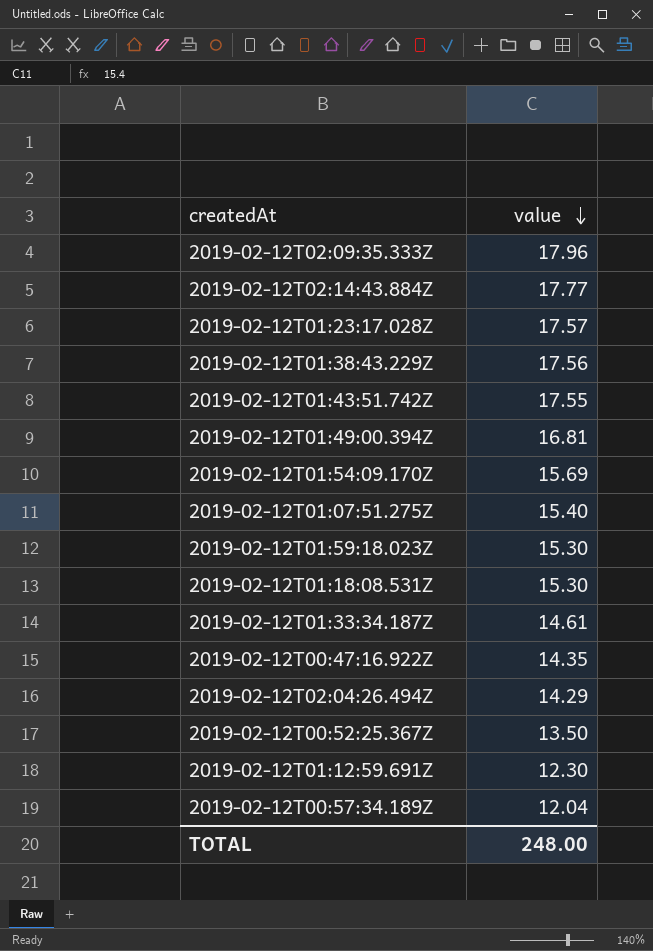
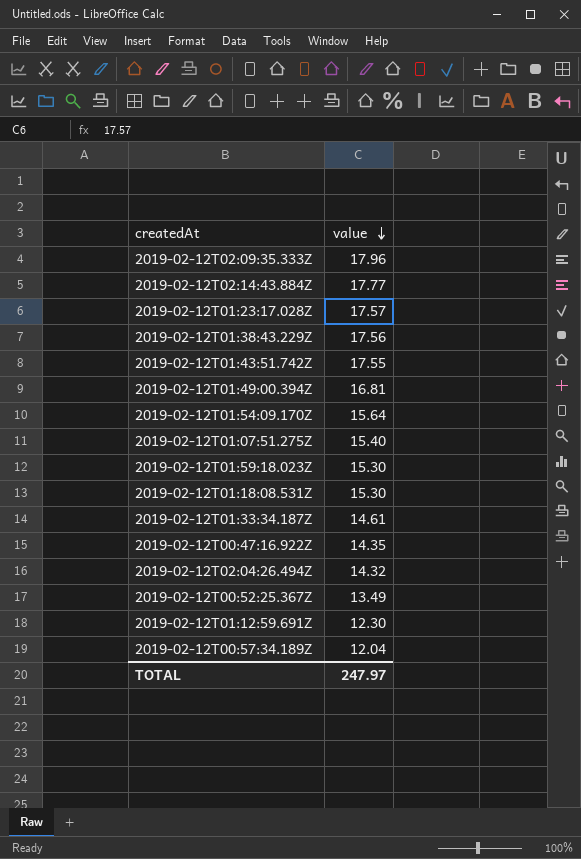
2019-02-12T01:54:09.170Z | value: 15.69 -> 15.64
2019-02-12T02:04:26.494Z | value: 14.29 -> 14.32
2019-02-12T00:52:25.367Z | value: 13.50 -> 13.49
TOTAL | value: 248.00 -> 247.97

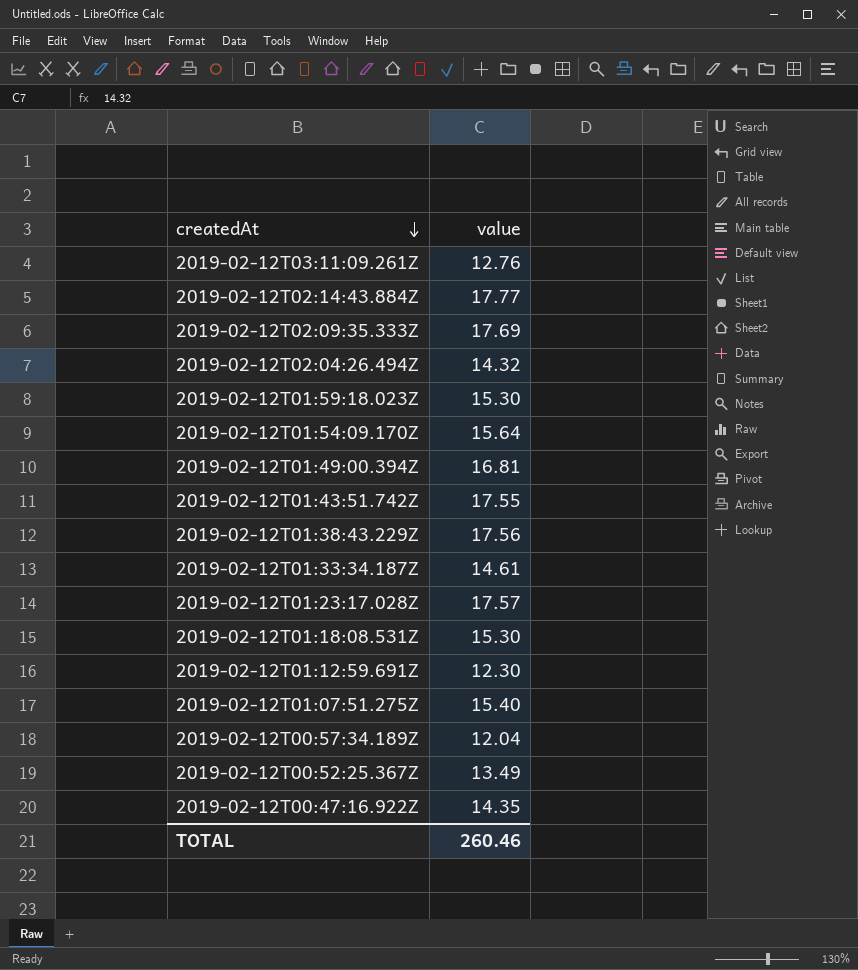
row order: value descending -> createdAt descending
row 2019-02-12T03:11:09.261Z: none -> 12.76
2019-02-12T02:09:35.333Z | value: 17.96 -> 17.69
TOTAL | value: 247.97 -> 260.46

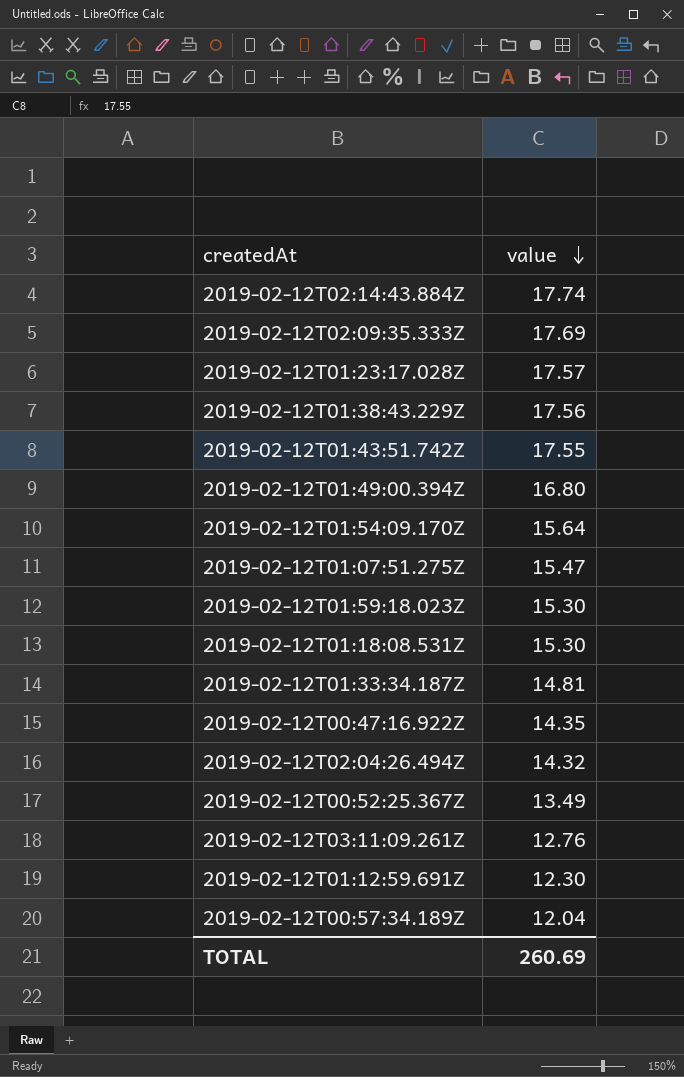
row order: createdAt descending -> value descending
2019-02-12T02:14:43.884Z | value: 17.77 -> 17.74
2019-02-12T01:49:00.394Z | value: 16.81 -> 16.80
2019-02-12T01:07:51.275Z | value: 15.40 -> 15.47
2019-02-12T01:33:34.187Z | value: 14.61 -> 14.81
TOTAL | value: 260.46 -> 260.69

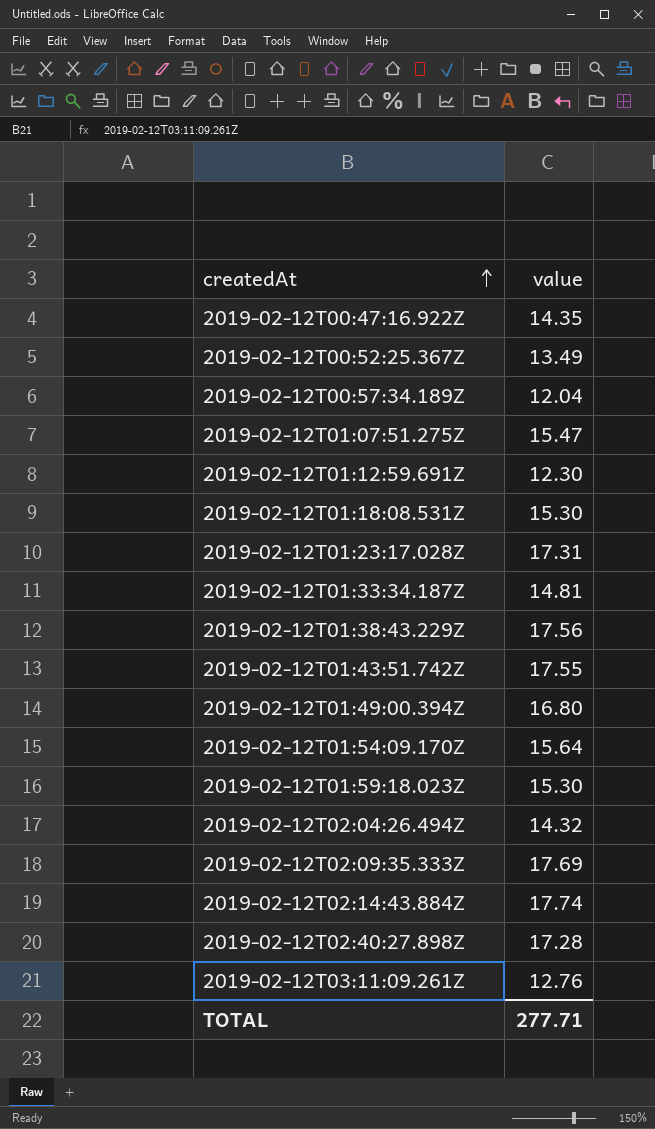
row order: value descending -> createdAt ascending
2019-02-12T01:23:17.028Z | value: 17.57 -> 17.31
row 2019-02-12T02:40:27.898Z: none -> 17.28
TOTAL | value: 260.69 -> 277.71

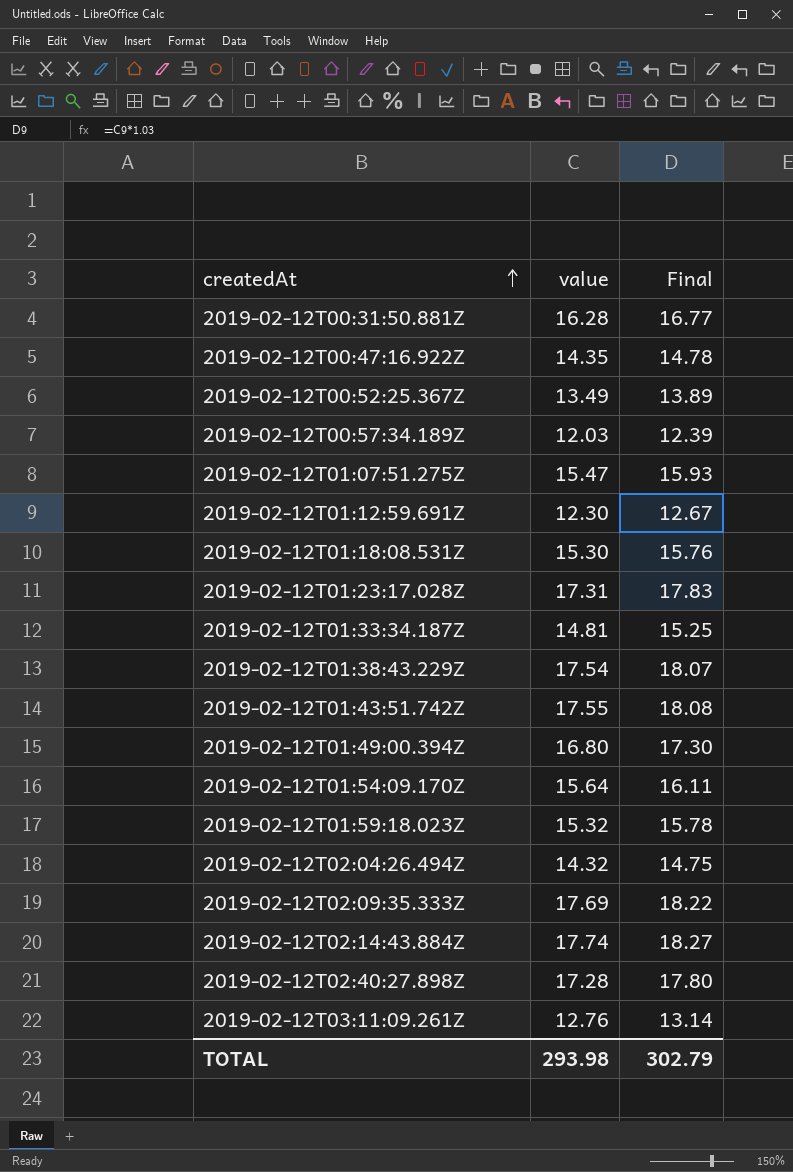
column Final | formula: none -> [value] * 1.03
row 2019-02-12T00:31:50.881Z: none -> 16.28 | 16.77
2019-02-12T00:57:34.189Z | value: 12.04 -> 12.03
2019-02-12T01:38:43.229Z | value: 17.56 -> 17.54
2019-02-12T01:59:18.023Z | value: 15.30 -> 15.32
TOTAL | value: 277.71 -> 293.98

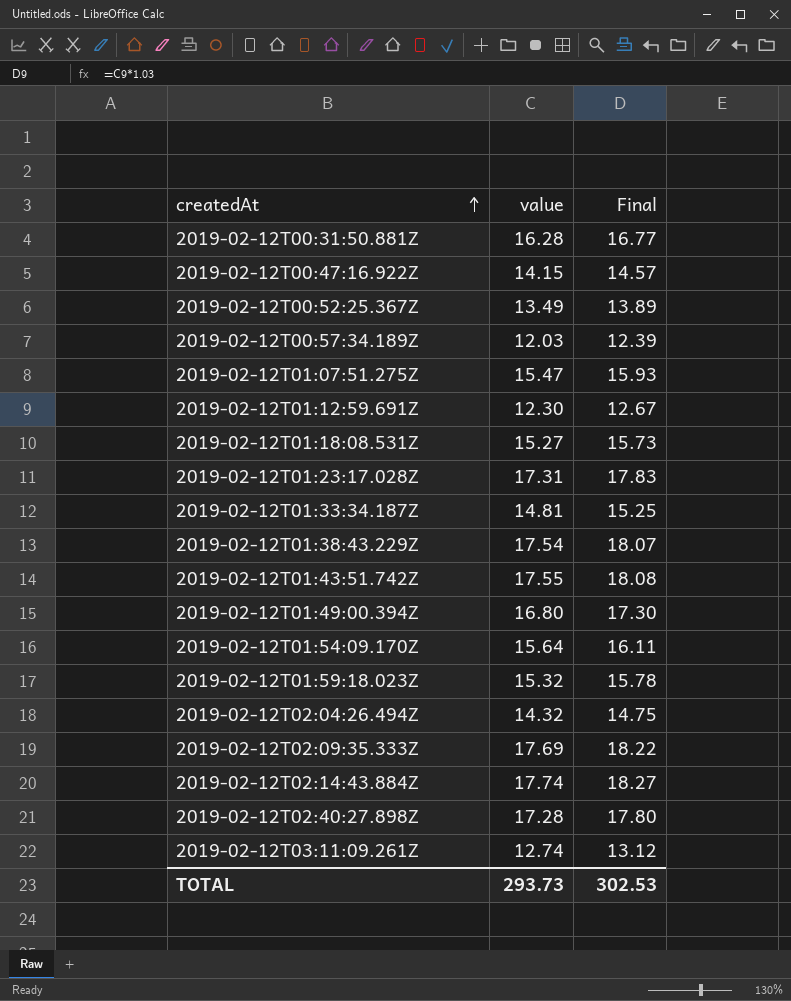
2019-02-12T00:47:16.922Z | value: 14.35 -> 14.15
2019-02-12T00:47:16.922Z | Final: 14.78 -> 14.57
2019-02-12T01:18:08.531Z | value: 15.30 -> 15.27
2019-02-12T01:18:08.531Z | Final: 15.76 -> 15.73
2019-02-12T03:11:09.261Z | value: 12.76 -> 12.74
2019-02-12T03:11:09.261Z | Final: 13.14 -> 13.12
TOTAL | value: 293.98 -> 293.73
TOTAL | Final: 302.79 -> 302.53

